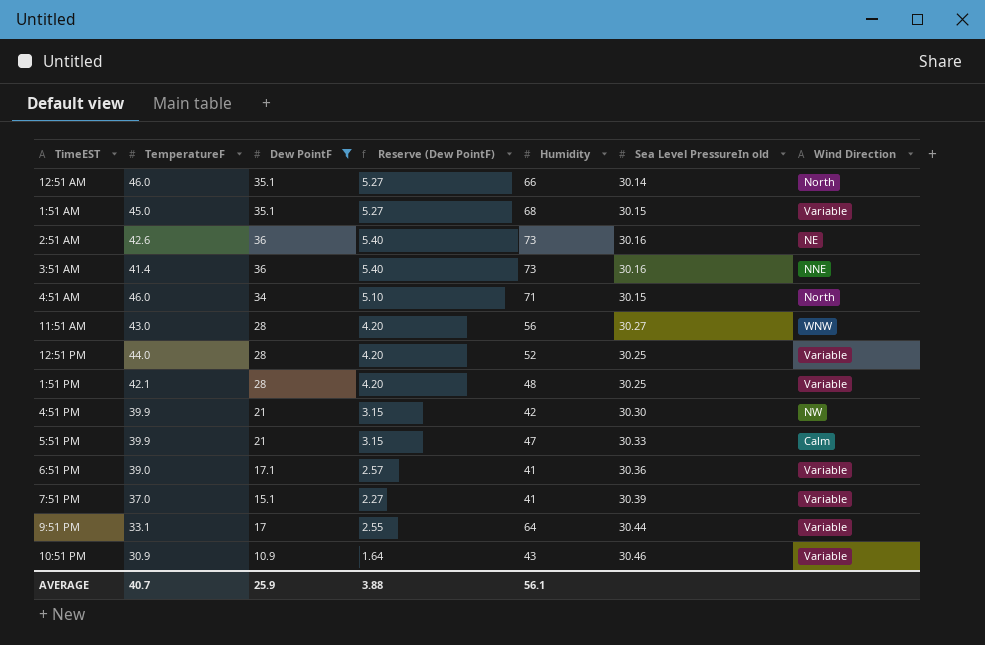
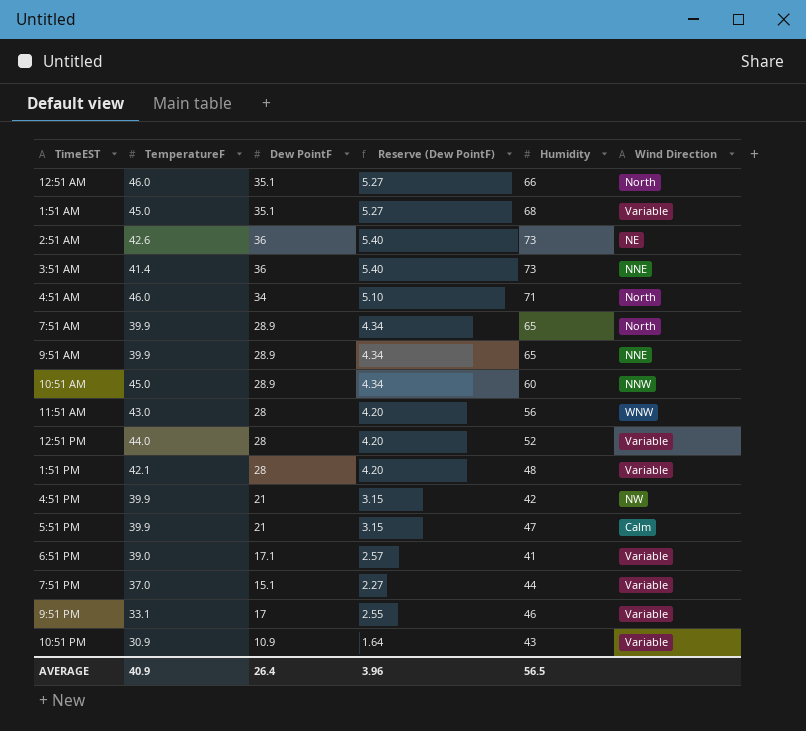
filter: Dew PointF != 28.9 -> none
column Sea Level PressureIn old | position: 6 -> none
7:51 PM | Humidity: 41 -> 44
9:51 PM | Humidity: 64 -> 46
AVERAGE | TemperatureF: 40.7 -> 40.9
AVERAGE | Dew PointF: 25.9 -> 26.4
AVERAGE | Reserve (Dew PointF): 3.88 -> 3.96
AVERAGE | Humidity: 56.1 -> 56.5

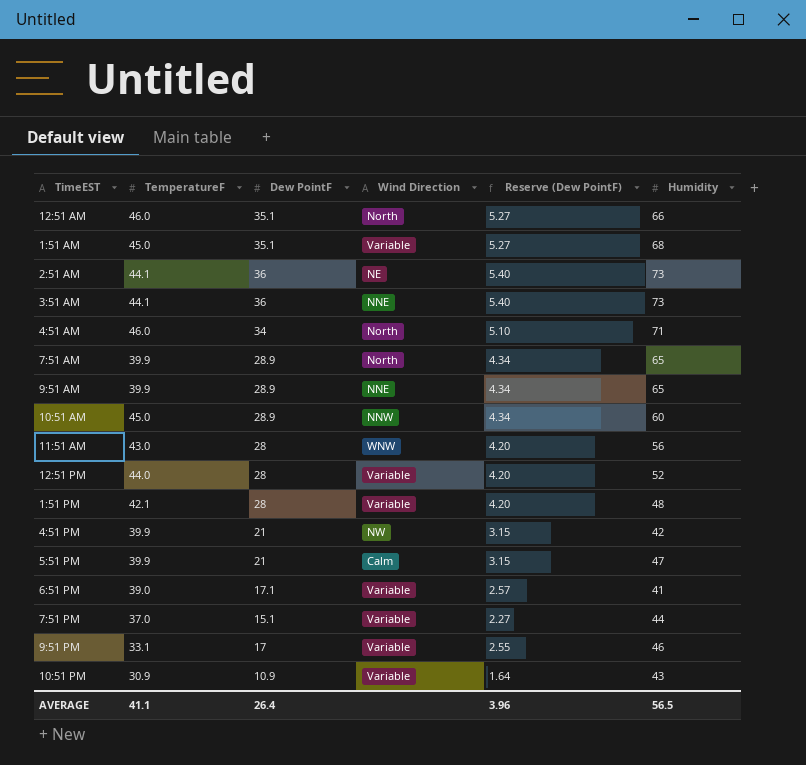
column Wind Direction | position: 6 -> 4
2:51 AM | TemperatureF: 42.6 -> 44.1
3:51 AM | TemperatureF: 41.4 -> 44.1
AVERAGE | TemperatureF: 40.9 -> 41.1

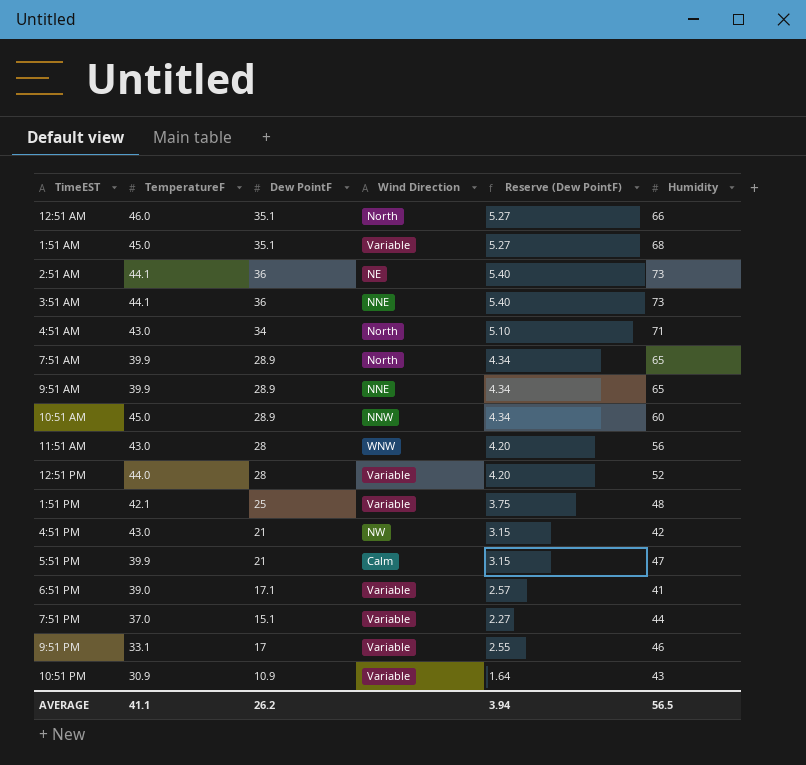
4:51 AM | TemperatureF: 46.0 -> 43.0
1:51 PM | Dew PointF: 28 -> 25
1:51 PM | Reserve (Dew PointF): 4.20 -> 3.75
4:51 PM | TemperatureF: 39.9 -> 43.0
AVERAGE | Dew PointF: 26.4 -> 26.2
AVERAGE | Reserve (Dew PointF): 3.96 -> 3.94

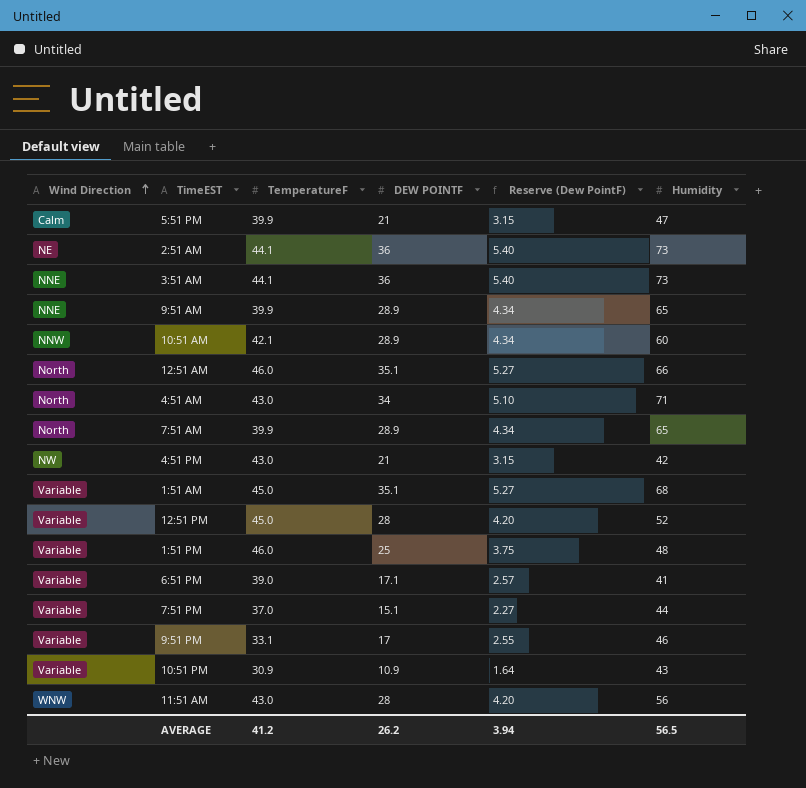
row order: none -> Wind Direction ascending
column Wind Direction | position: 4 -> 1
column name: Dew PointF -> DEW POINTF
10:51 AM | TemperatureF: 45.0 -> 42.1
12:51 PM | TemperatureF: 44.0 -> 45.0
1:51 PM | TemperatureF: 42.1 -> 46.0
AVERAGE | TemperatureF: 41.1 -> 41.2

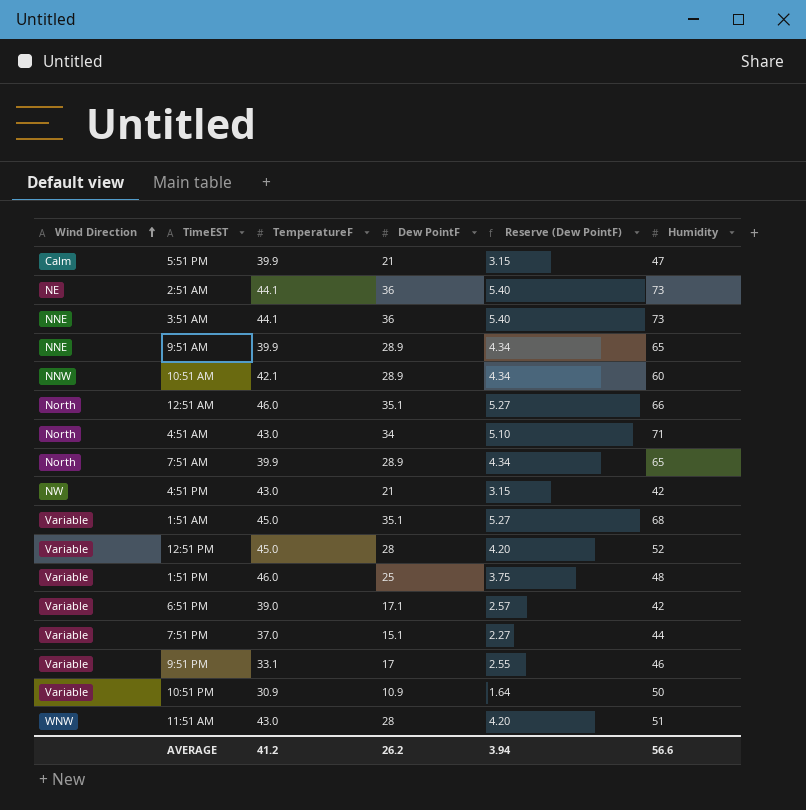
column name: DEW POINTF -> Dew PointF
6:51 PM | Humidity: 41 -> 42
10:51 PM | Humidity: 43 -> 50
11:51 AM | Humidity: 56 -> 51
AVERAGE | Humidity: 56.5 -> 56.6

